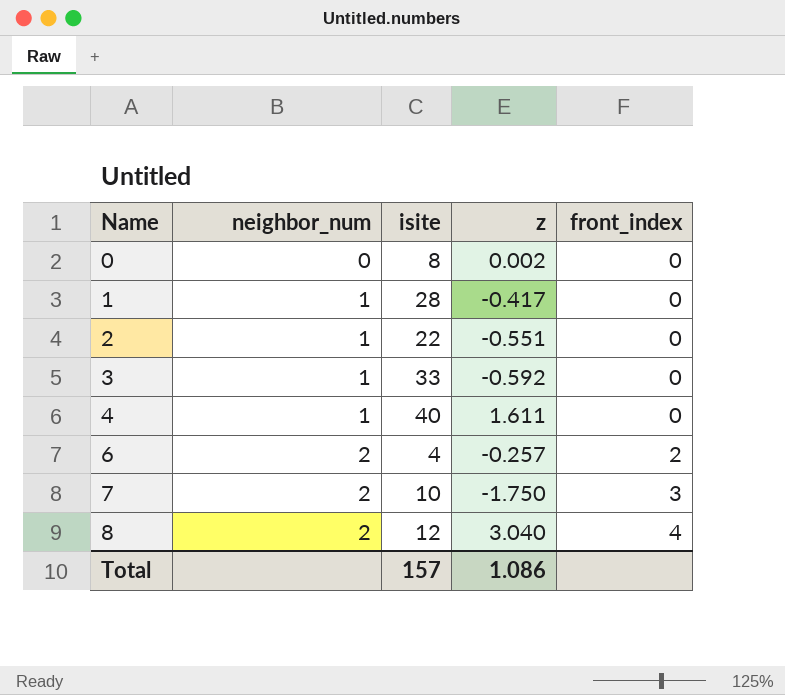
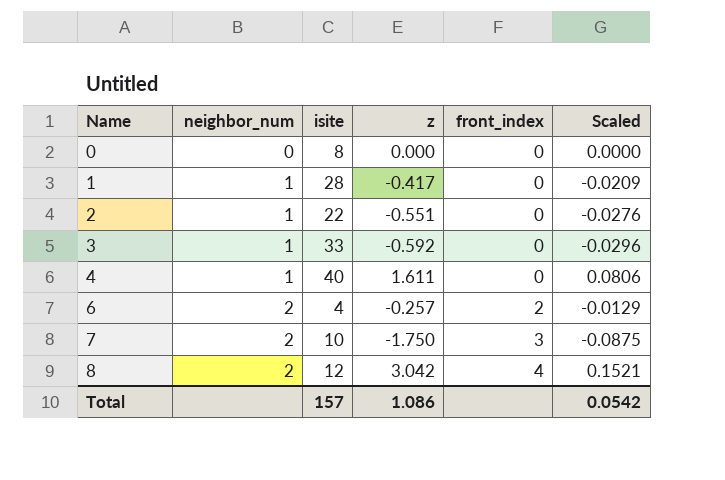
column Scaled | formula: none -> [z] * 0.05
0 | z: 0.002 -> 0.000
8 | z: 3.040 -> 3.042

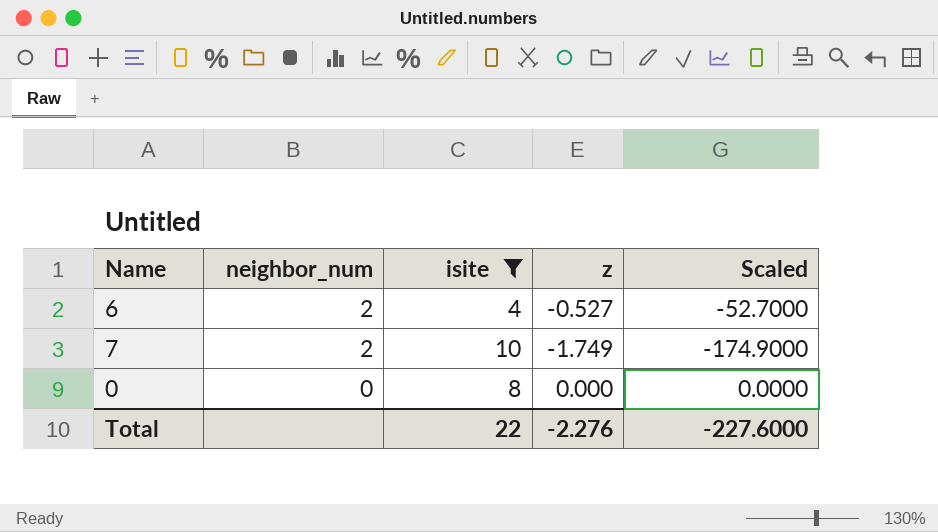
filter: none -> isite <= 10
row order: Name ascending -> neighbor_num descending
column front_index | position: 5 -> none
column Scaled | formula: [z] * 0.05 -> [z] * 100
6 | z: -0.257 -> -0.527
7 | z: -1.750 -> -1.749
Total | isite: 157 -> 22
Total | z: 1.086 -> -2.276
Total | Scaled: 0.0542 -> -227.6000

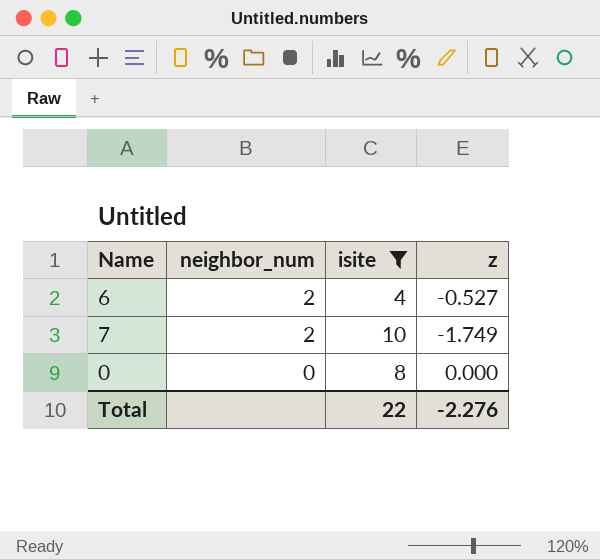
column Scaled | formula: [z] * 100 -> none

